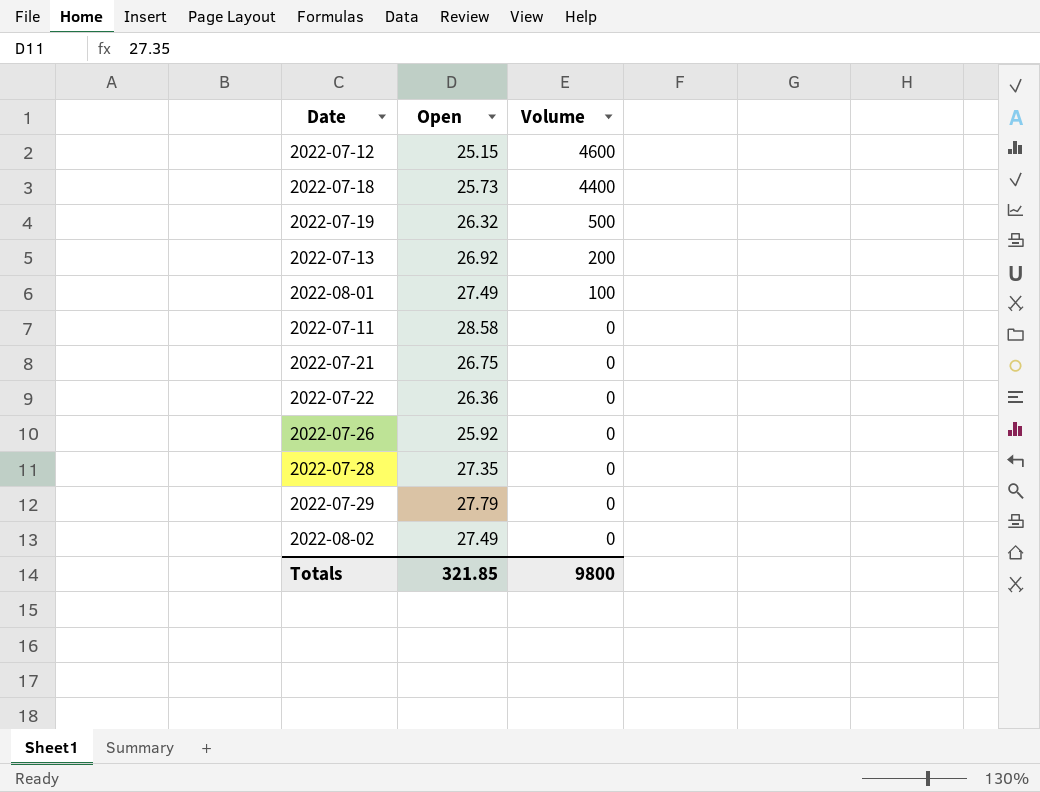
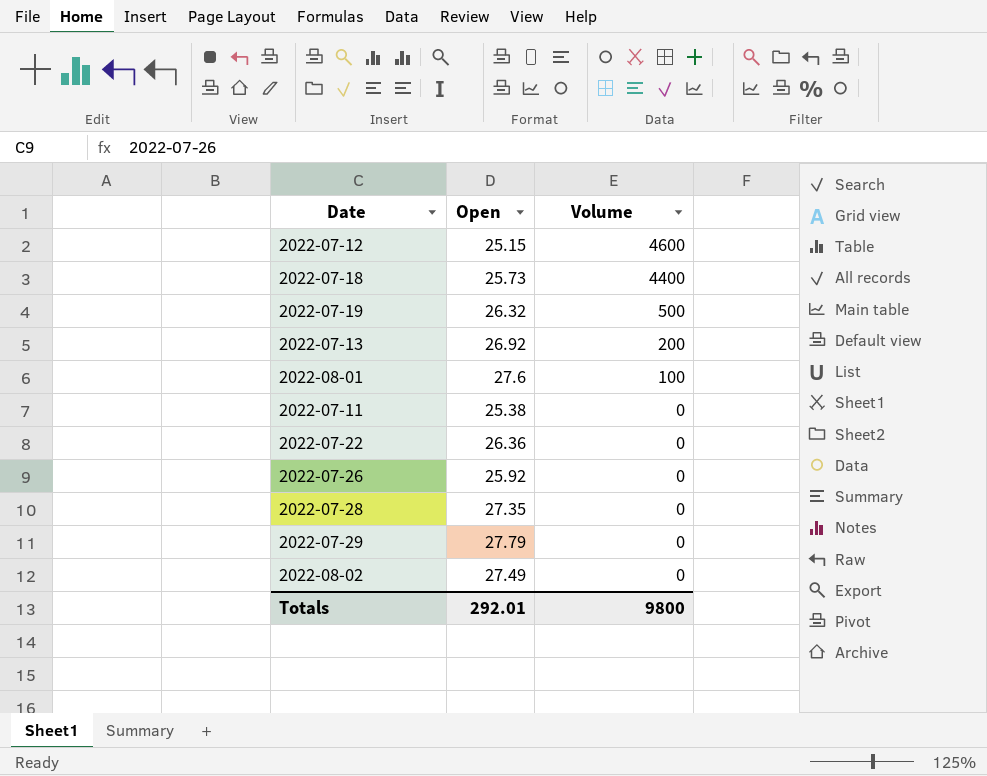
row 2022-07-21: 26.75 | 0 -> none
2022-08-01 | Open: 27.49 -> 27.6
2022-07-11 | Open: 28.58 -> 25.38
Totals | Open: 321.85 -> 292.01

